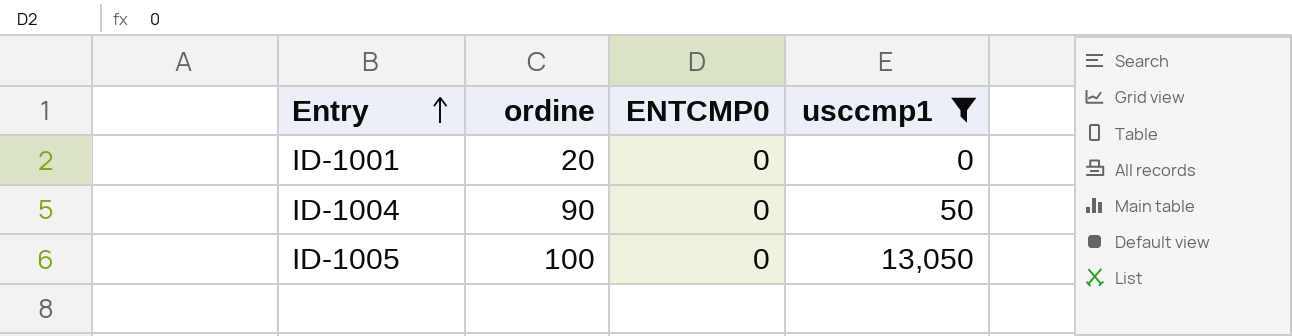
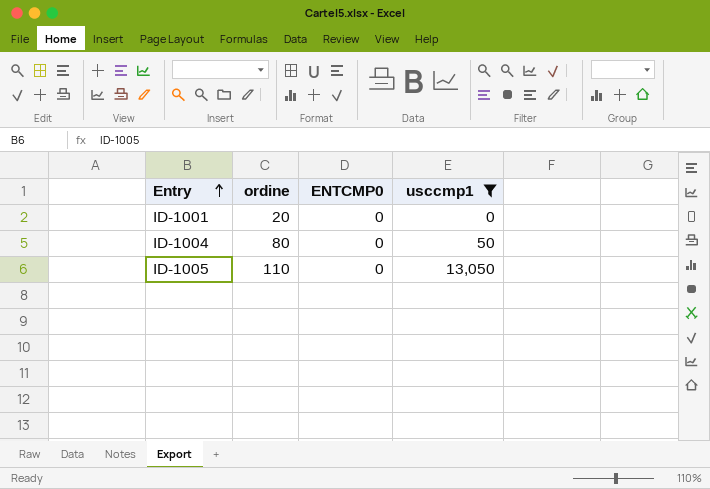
ID-1004 | ordine: 90 -> 80
ID-1005 | ordine: 100 -> 110

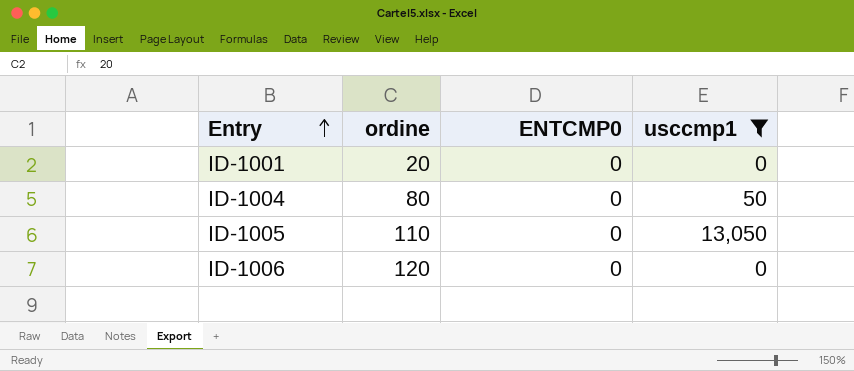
row ID-1006: none -> 120 | 0 | 0

